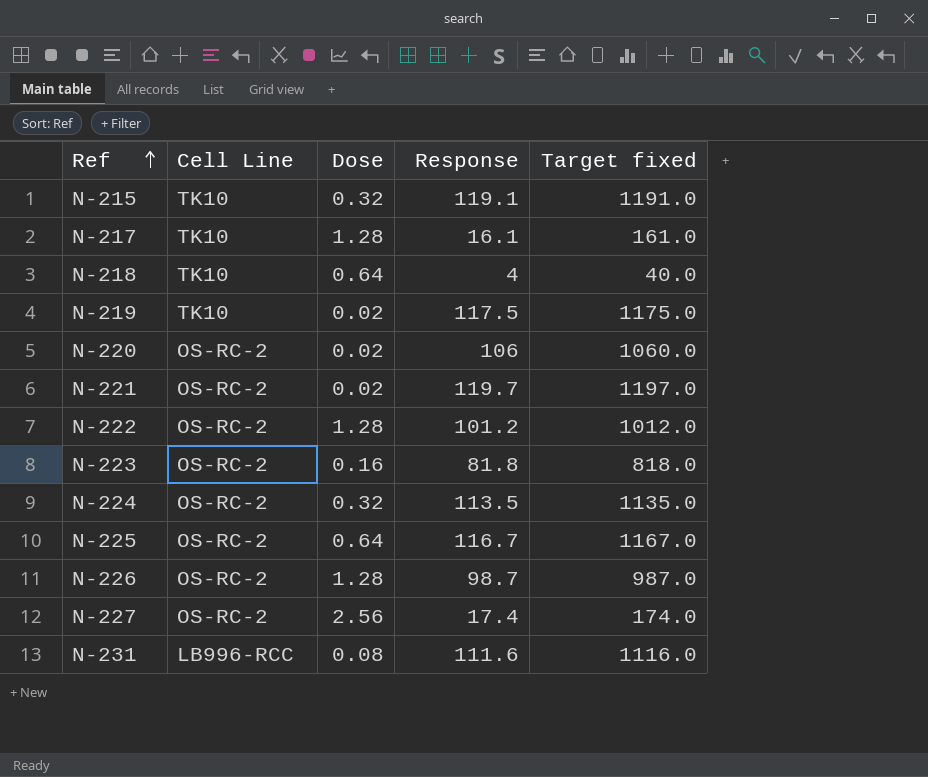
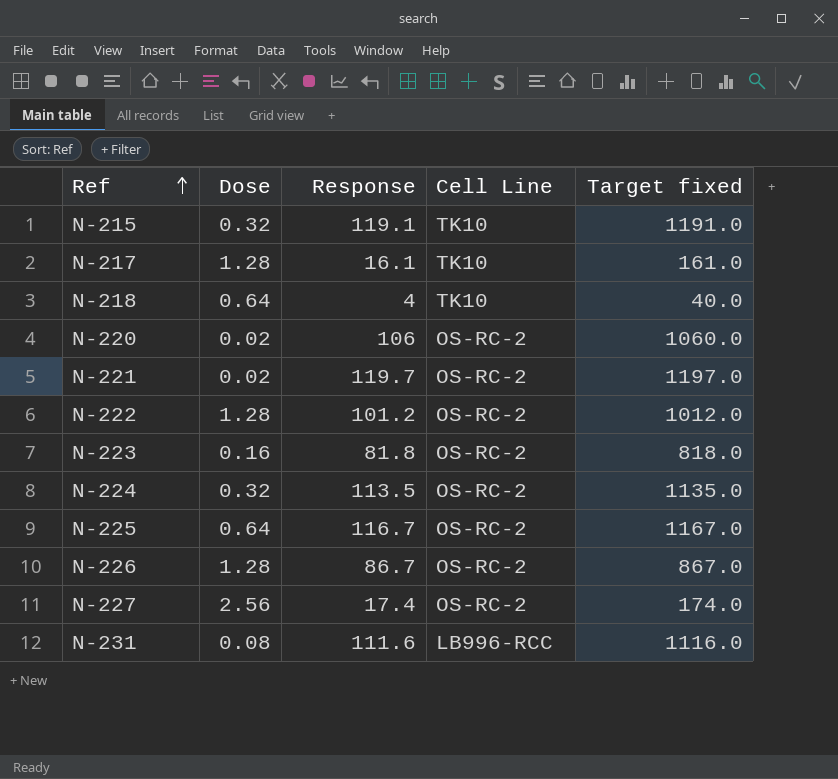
column Cell Line | position: 2 -> 4
row N-219: TK10 | 0.02 | 117.5 | 1175.0 -> none
N-226 | Response: 98.7 -> 86.7
N-226 | Target fixed: 987.0 -> 867.0

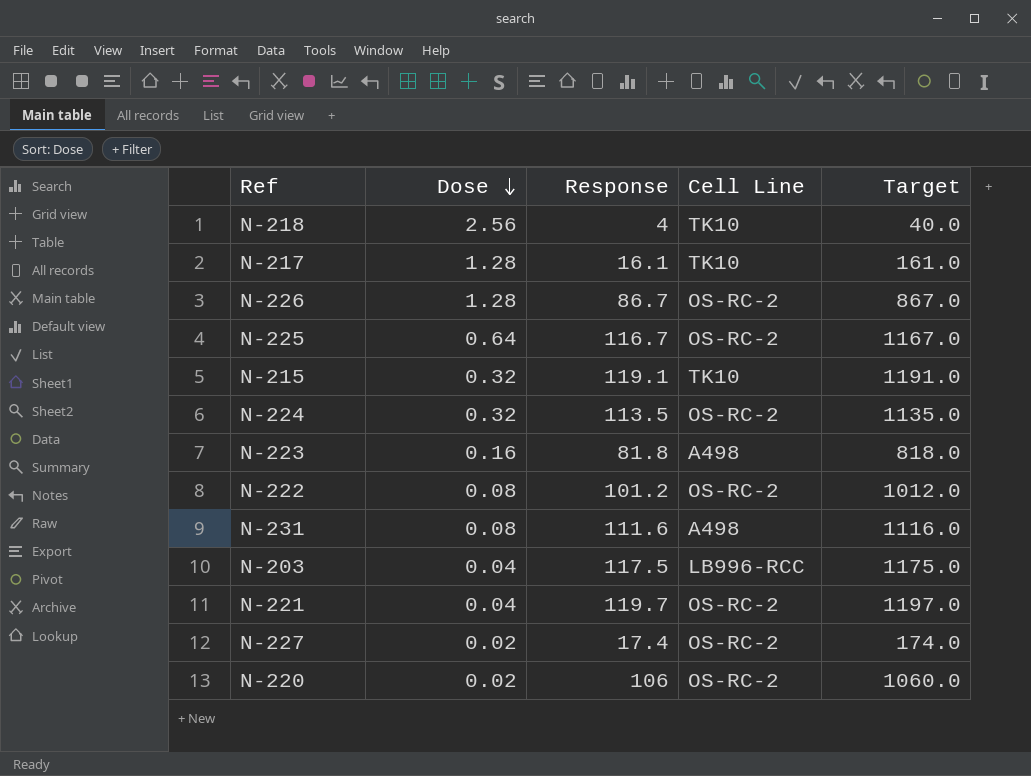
row order: Ref ascending -> Dose descending
column name: Target fixed -> Target
N-218 | Dose: 0.64 -> 2.56
N-223 | Cell Line: OS-RC-2 -> A498
N-222 | Dose: 1.28 -> 0.08
N-231 | Cell Line: LB996-RCC -> A498
row N-203: none -> 0.04 | 117.5 | LB996-RCC | 1175.0
N-221 | Dose: 0.02 -> 0.04
N-227 | Dose: 2.56 -> 0.02

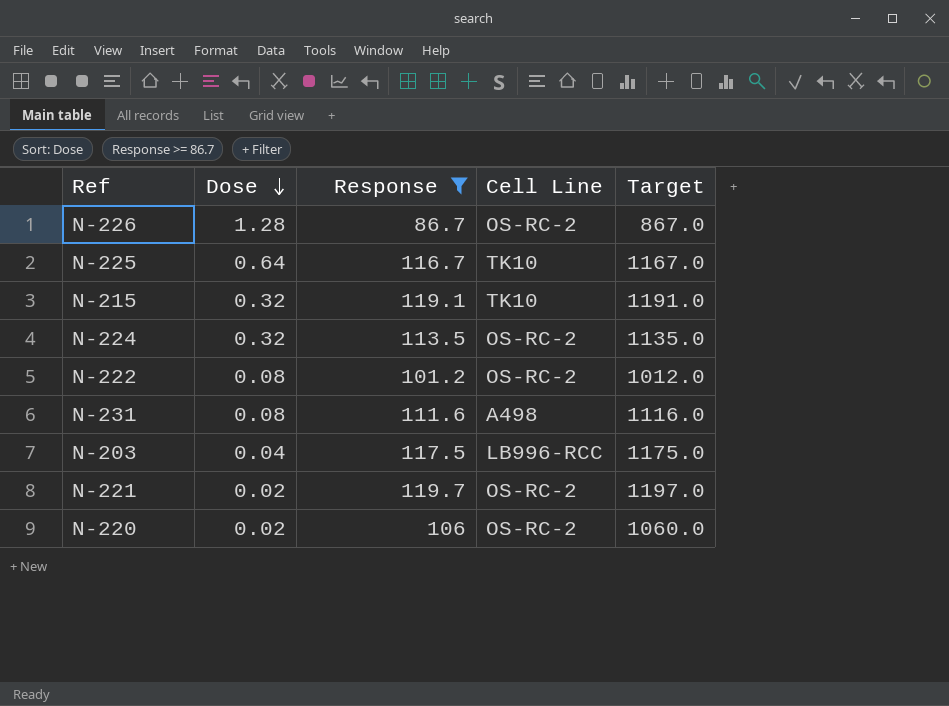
filter: none -> Response >= 86.7
N-225 | Cell Line: OS-RC-2 -> TK10
N-221 | Dose: 0.04 -> 0.02

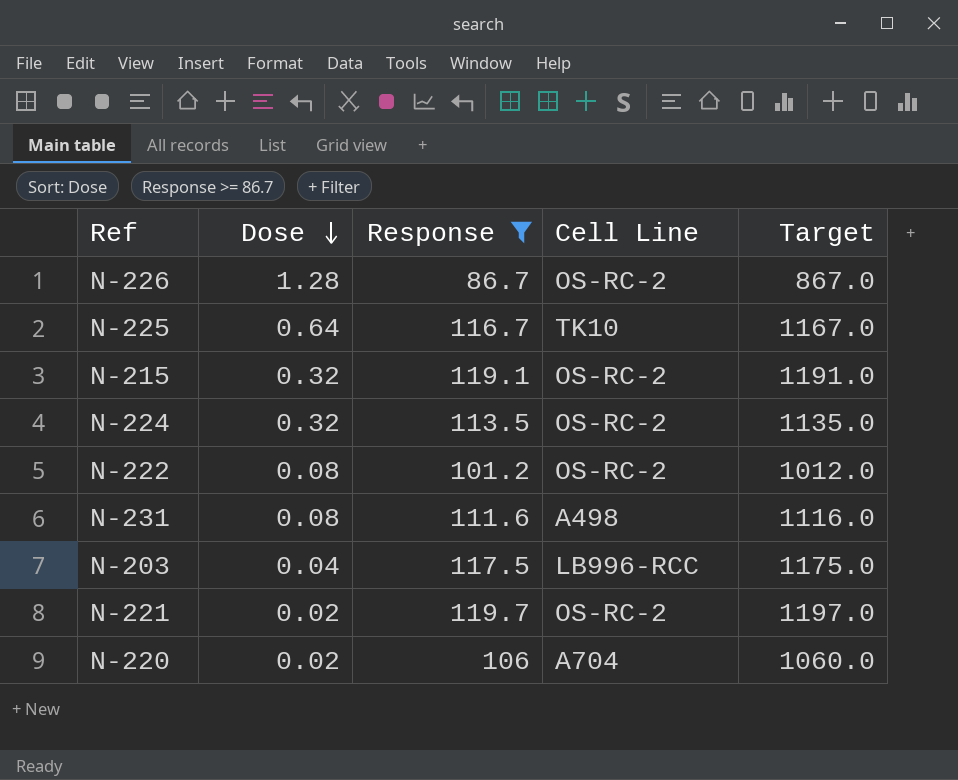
N-215 | Cell Line: TK10 -> OS-RC-2
N-220 | Cell Line: OS-RC-2 -> A704

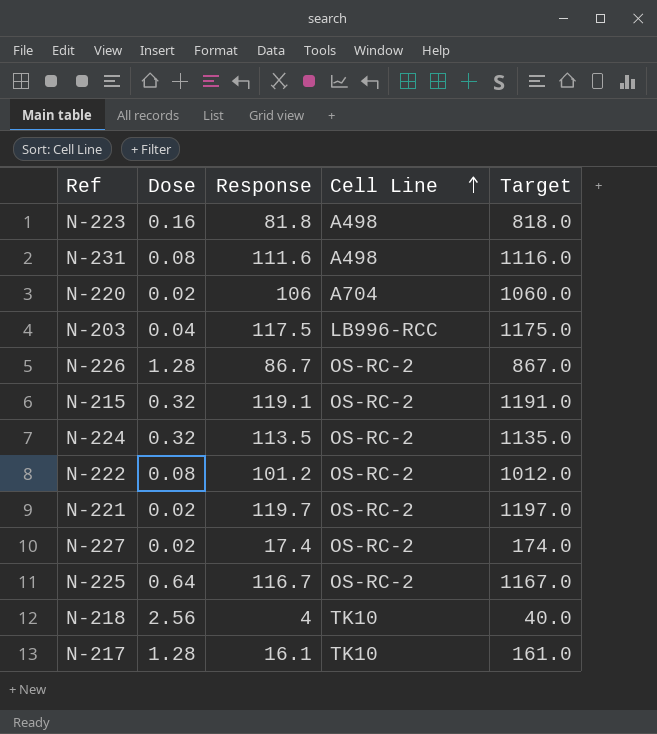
filter: Response >= 86.7 -> none
row order: Dose descending -> Cell Line ascending
N-225 | Cell Line: TK10 -> OS-RC-2

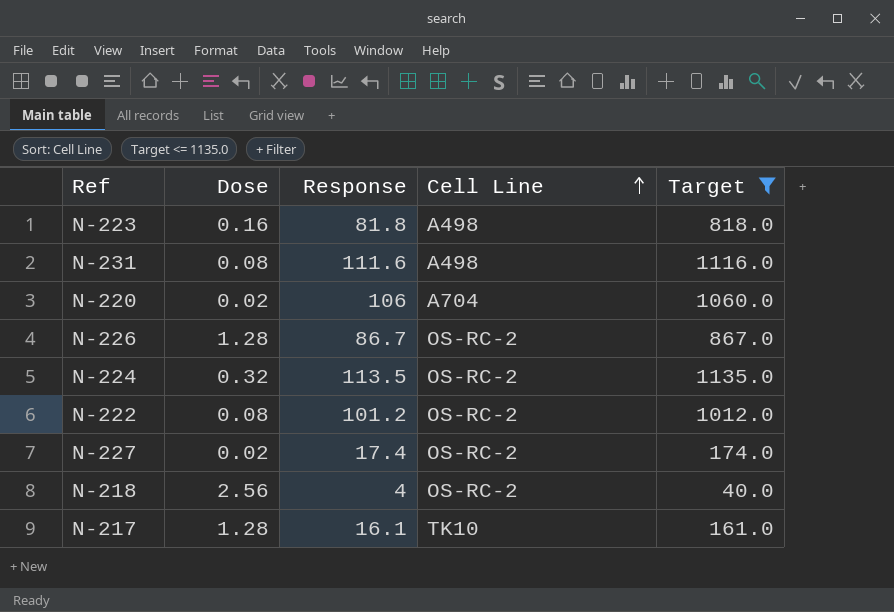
filter: none -> Target <= 1135.0
N-218 | Cell Line: TK10 -> OS-RC-2

